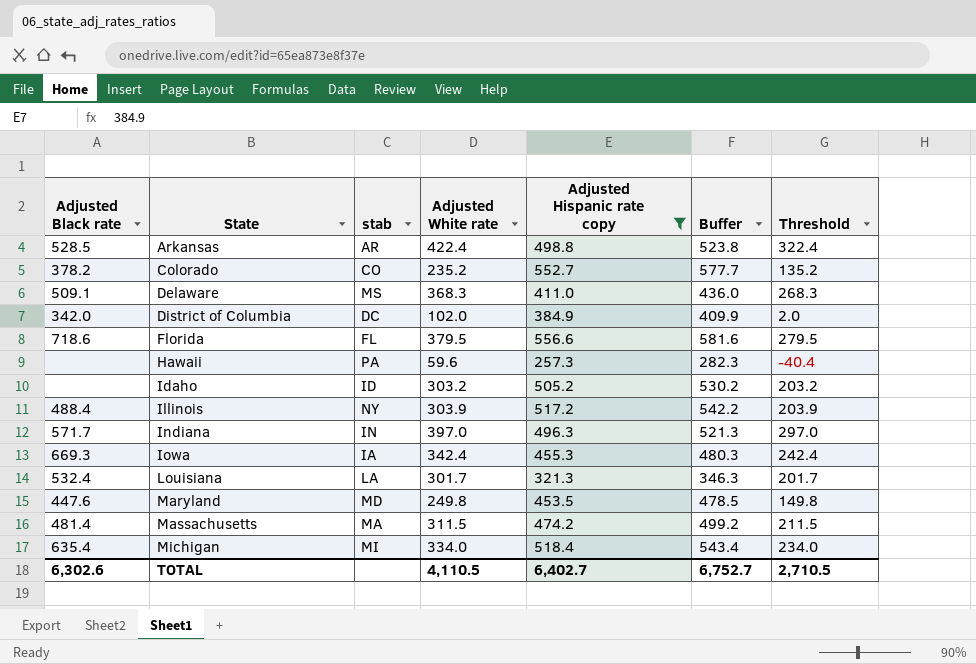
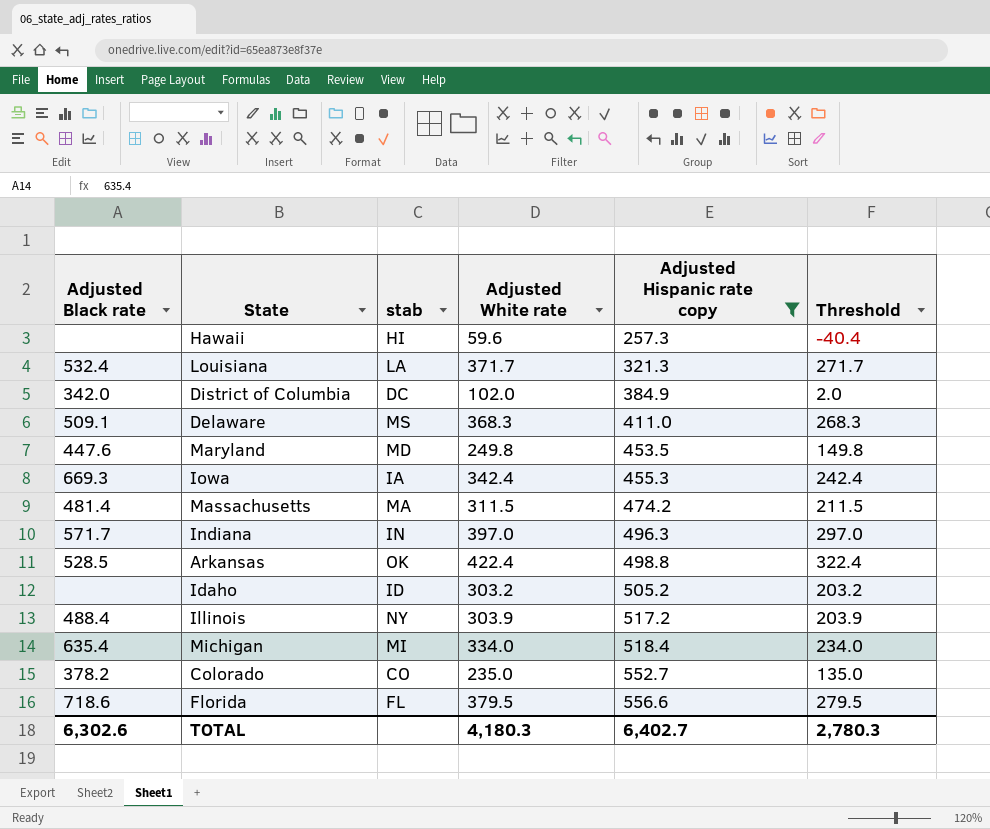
row order: State ascending -> Adjusted Hispanic rate copy ascending
column Buffer | formula: [Adjusted Hispanic rate copy] + 25 -> none
Hawaii | stab: PA -> HI
Louisiana | Adjusted White rate: 301.7 -> 371.7
Louisiana | Threshold: 201.7 -> 271.7
Arkansas | stab: AR -> OK
Colorado | Adjusted White rate: 235.2 -> 235.0
Colorado | Threshold: 135.2 -> 135.0
TOTAL | Adjusted White rate: 4,110.5 -> 4,180.3
TOTAL | Threshold: 2,710.5 -> 2,780.3

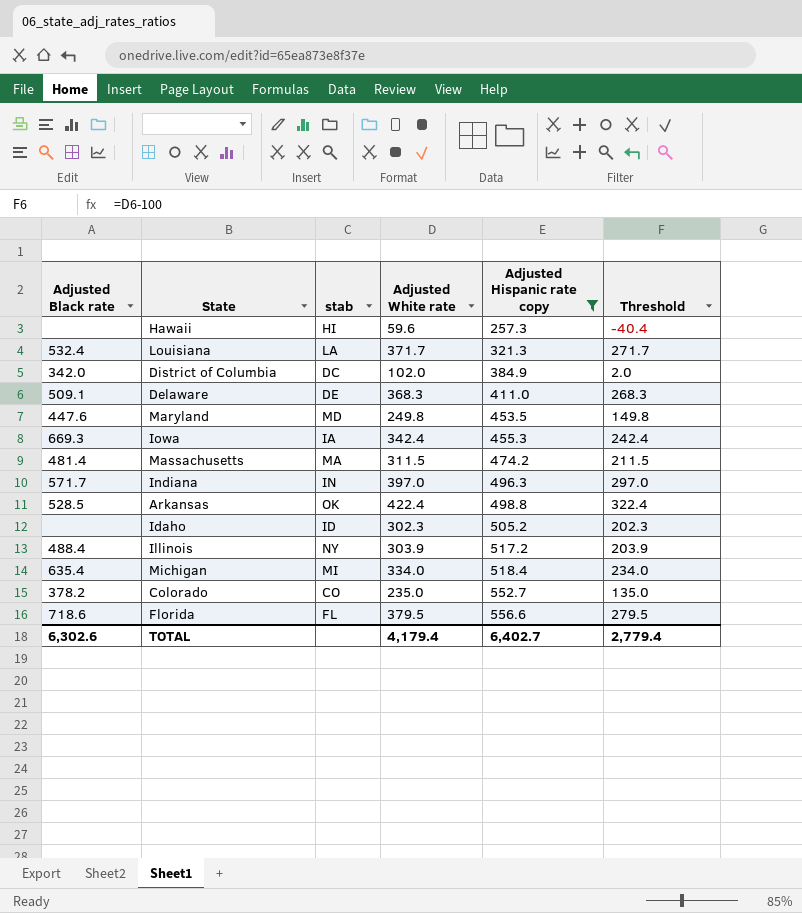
Delaware | stab: MS -> DE
Idaho | Adjusted White rate: 303.2 -> 302.3
Idaho | Threshold: 203.2 -> 202.3
TOTAL | Adjusted White rate: 4,180.3 -> 4,179.4
TOTAL | Threshold: 2,780.3 -> 2,779.4

